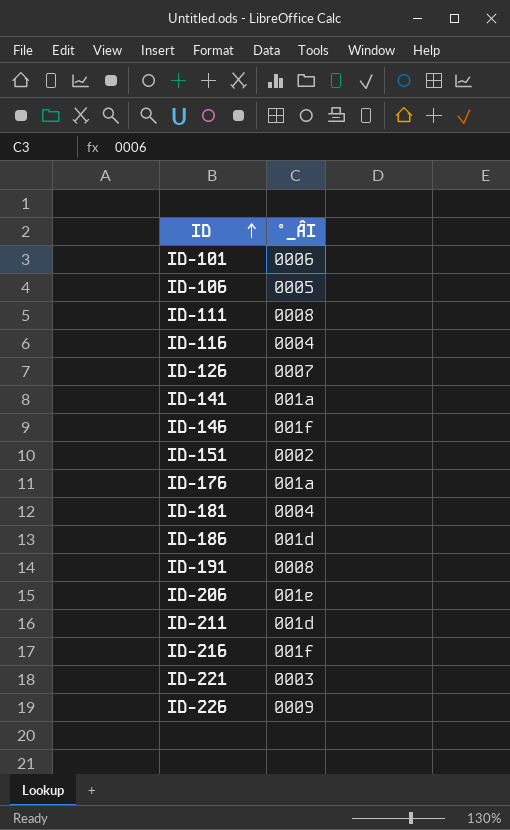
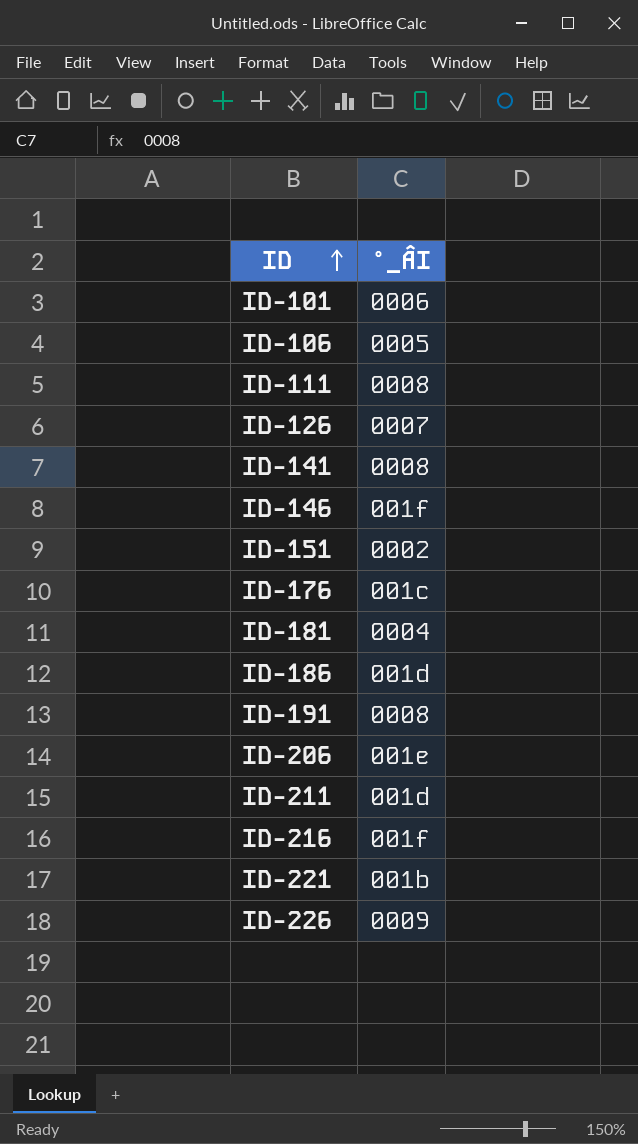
row ID-116: 0004 -> none
ID-141 | °_ÂI: 001a -> 0008
ID-176 | °_ÂI: 001a -> 001c
ID-221 | °_ÂI: 0003 -> 001b

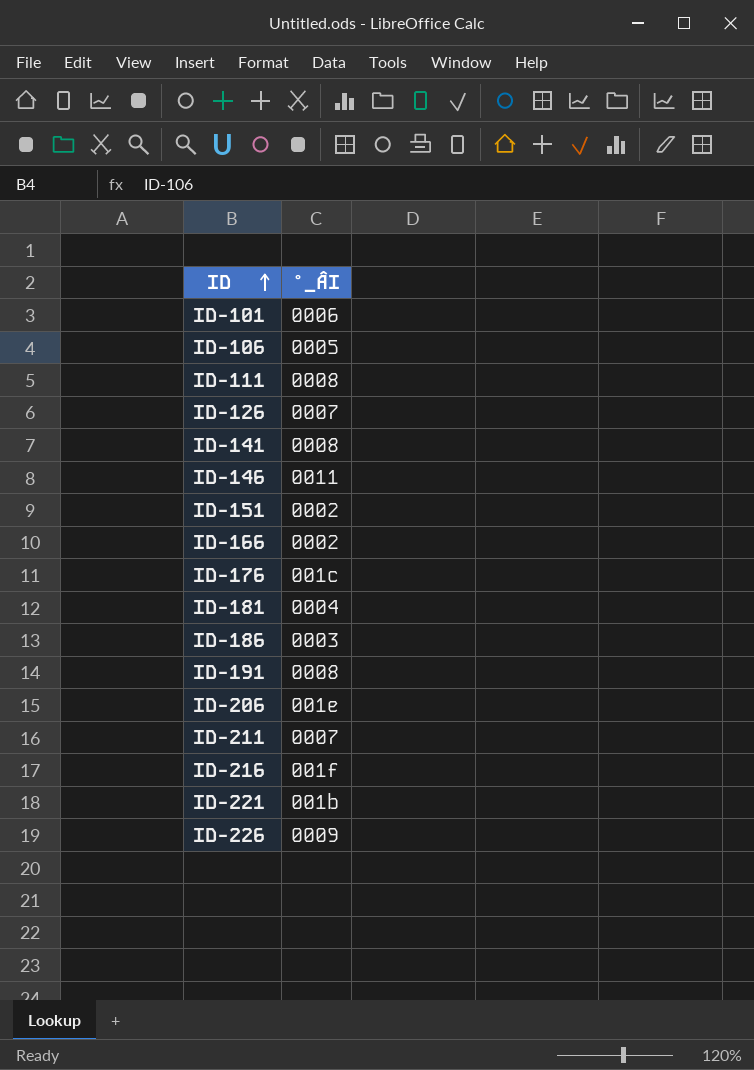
ID-146 | °_ÂI: 001f -> 0011
row ID-166: none -> 0002
ID-186 | °_ÂI: 001d -> 0003
ID-211 | °_ÂI: 001d -> 0007

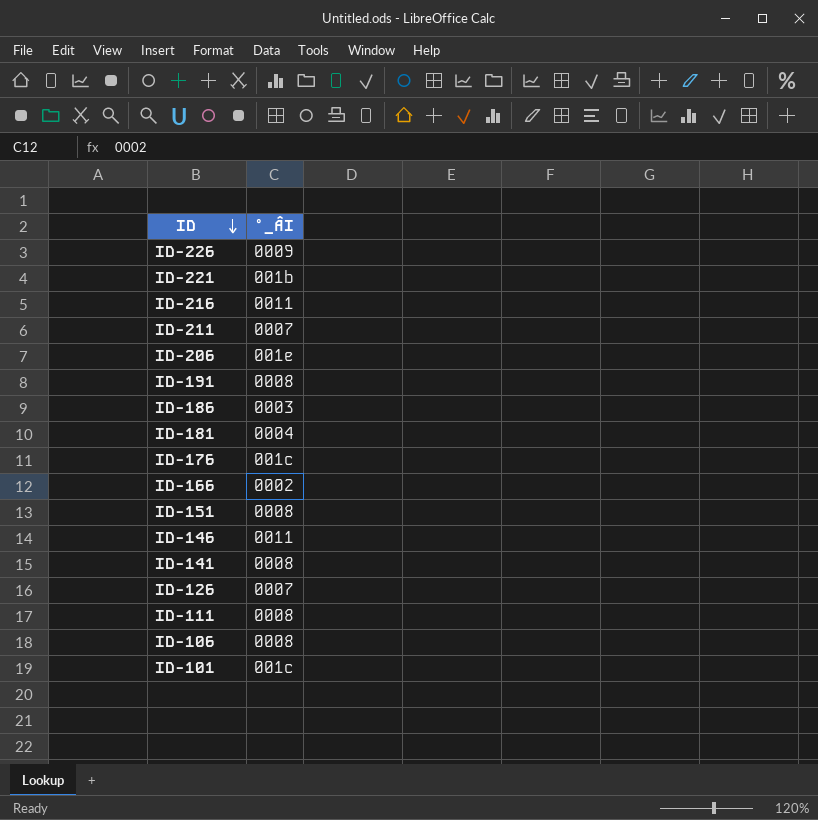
row order: ID ascending -> ID descending
ID-216 | °_ÂI: 001f -> 0011
ID-151 | °_ÂI: 0002 -> 0008
ID-106 | °_ÂI: 0005 -> 0008
ID-101 | °_ÂI: 0006 -> 001c

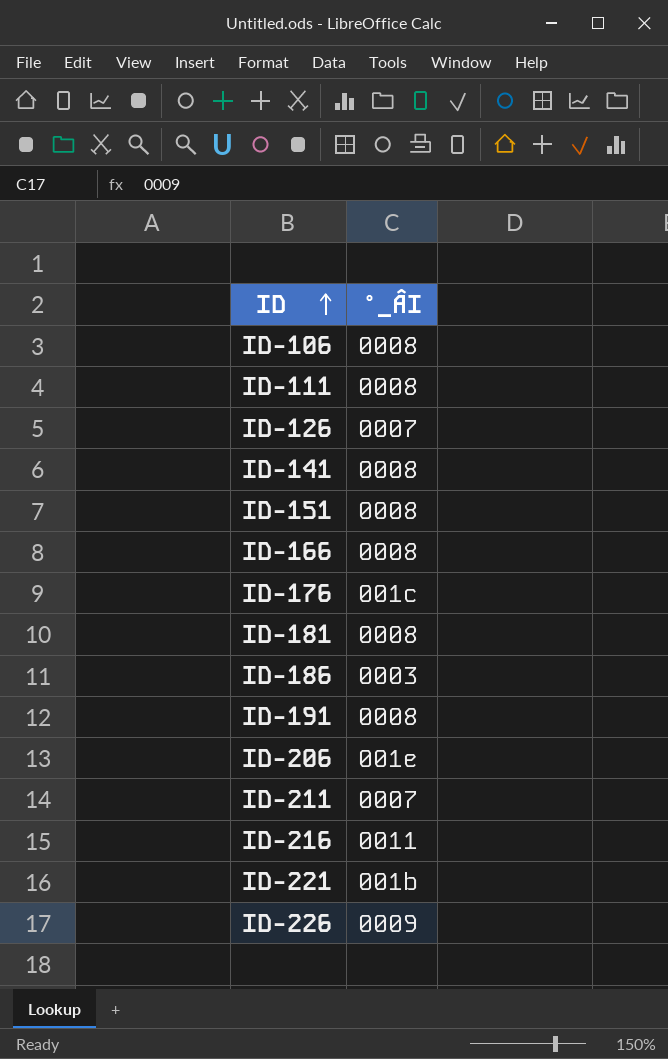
row order: ID descending -> ID ascending
row ID-146: 0011 -> none
row ID-101: 001c -> none
ID-166 | °_ÂI: 0002 -> 0008
ID-181 | °_ÂI: 0004 -> 0008

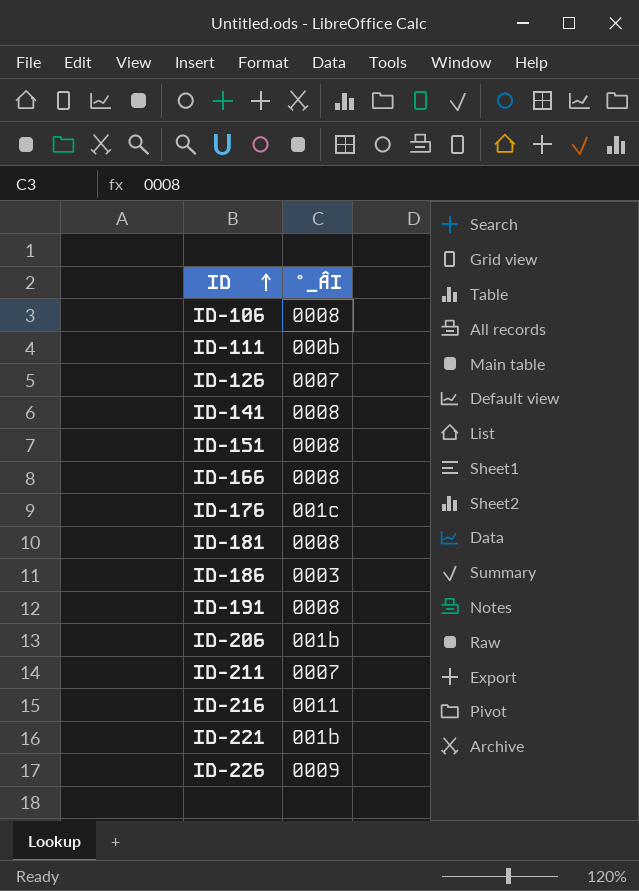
ID-111 | °_ÂI: 0008 -> 000b
ID-206 | °_ÂI: 001e -> 001b

